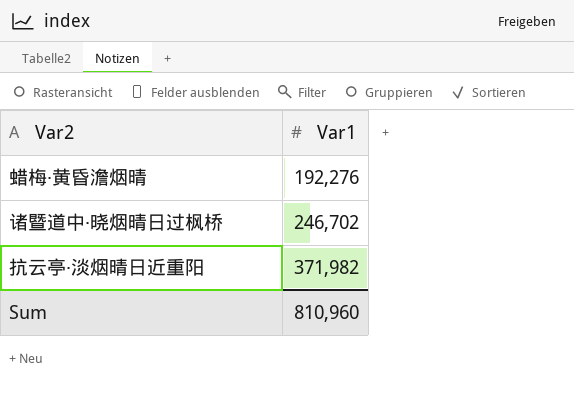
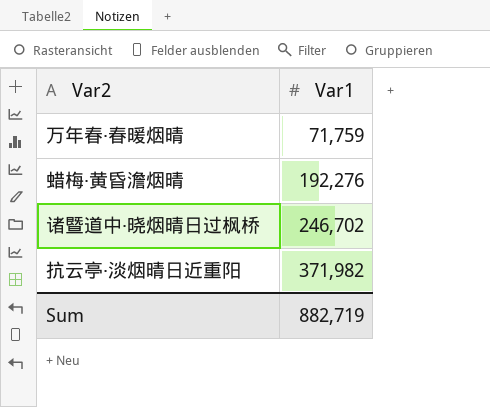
row 万年春·春暖烟晴: none -> 71,759
Sum | Var1: 810,960 -> 882,719

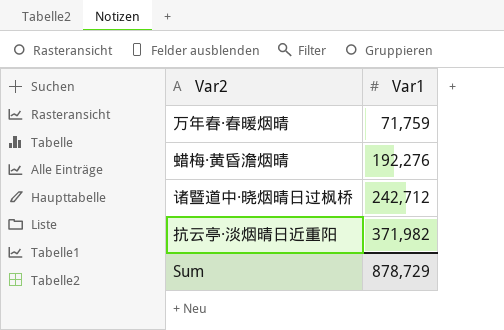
诸暨道中·晓烟晴日过枫桥 | Var1: 246,702 -> 242,712
Sum | Var1: 882,719 -> 878,729

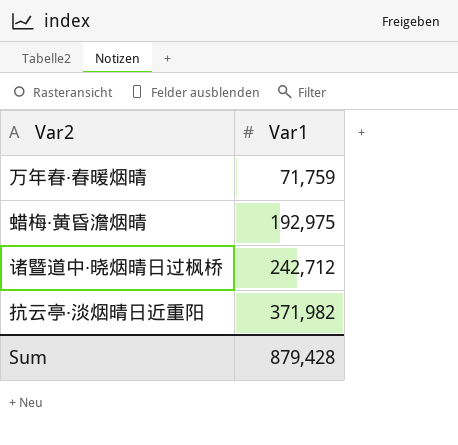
蜡梅·黄昏澹烟晴 | Var1: 192,276 -> 192,975
Sum | Var1: 878,729 -> 879,428

